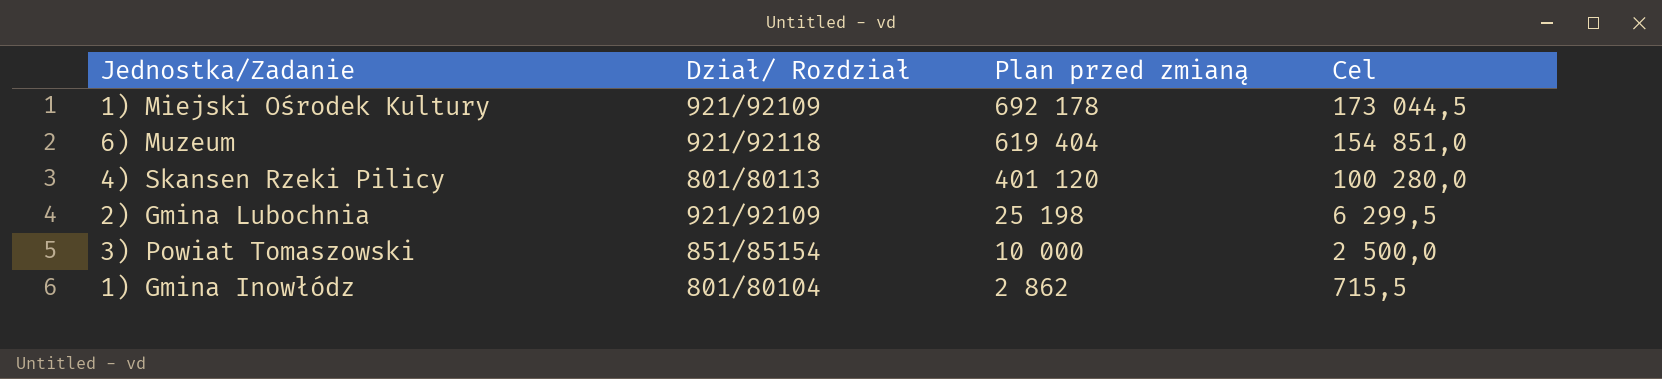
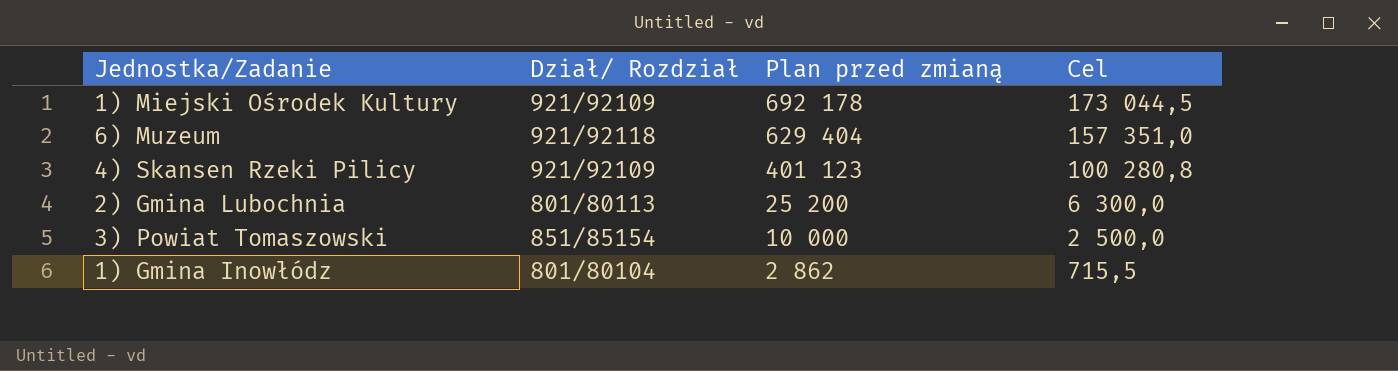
6) Muzeum | Plan przed zmianą: 619 404 -> 629 404
6) Muzeum | Cel: 154 851,0 -> 157 351,0
4) Skansen Rzeki Pilicy | Dział/ Rozdział: 801/80113 -> 921/92109
4) Skansen Rzeki Pilicy | Plan przed zmianą: 401 120 -> 401 123
4) Skansen Rzeki Pilicy | Cel: 100 280,0 -> 100 280,8
2) Gmina Lubochnia | Dział/ Rozdział: 921/92109 -> 801/80113
2) Gmina Lubochnia | Plan przed zmianą: 25 198 -> 25 200
2) Gmina Lubochnia | Cel: 6 299,5 -> 6 300,0

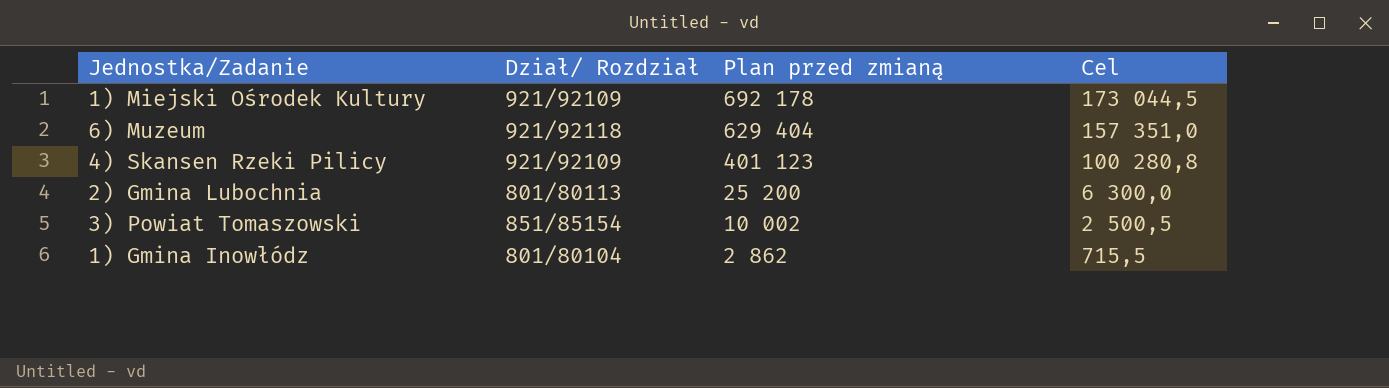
3) Powiat Tomaszowski | Plan przed zmianą: 10 000 -> 10 002
3) Powiat Tomaszowski | Cel: 2 500,0 -> 2 500,5

